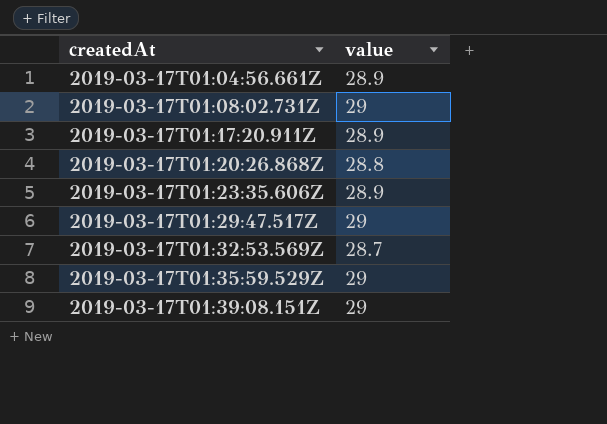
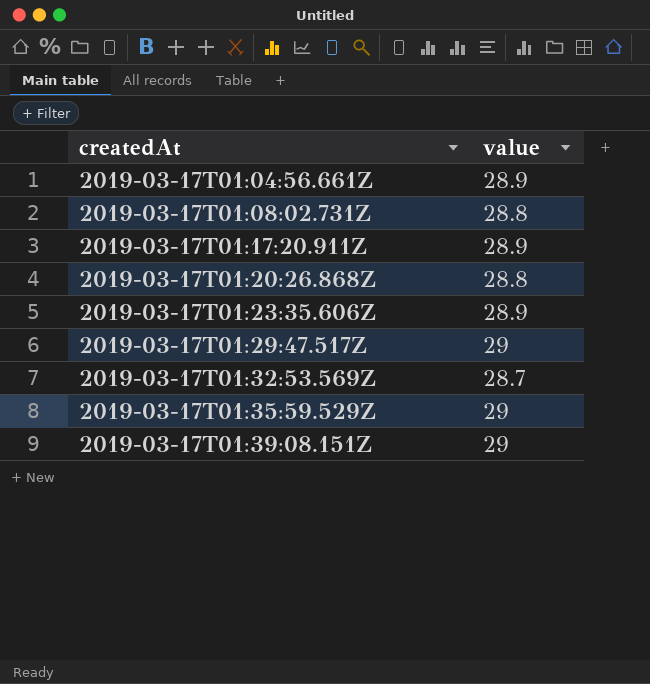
2019-03-17T01:08:02.731Z | value: 29 -> 28.8

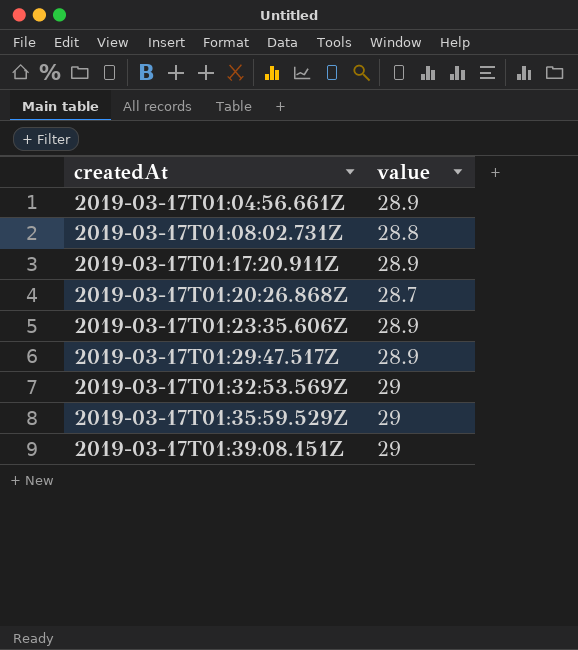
2019-03-17T01:20:26.868Z | value: 28.8 -> 28.7
2019-03-17T01:29:47.517Z | value: 29 -> 28.9
2019-03-17T01:32:53.569Z | value: 28.7 -> 29

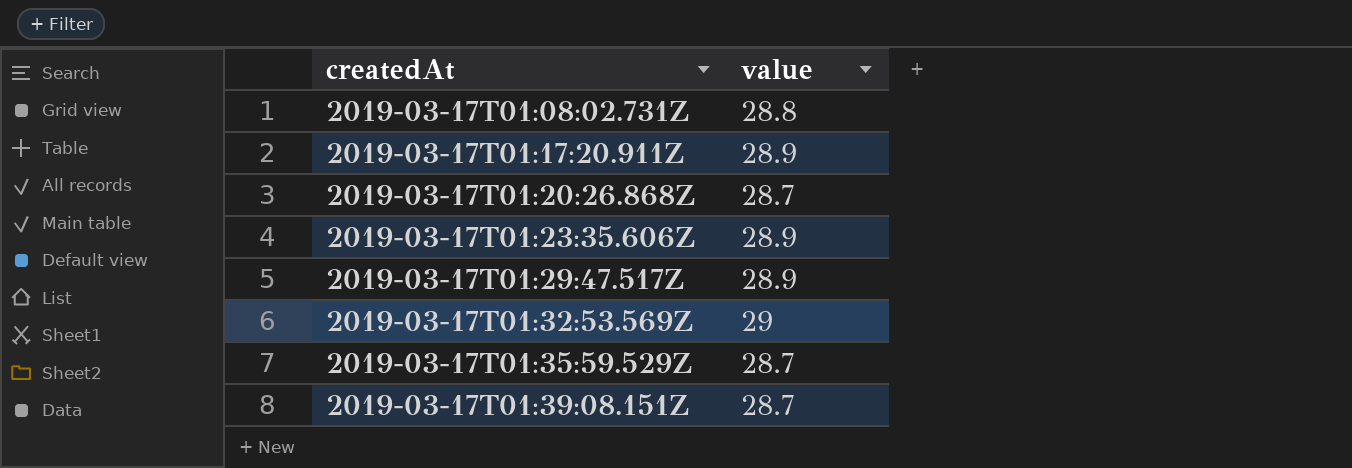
row 2019-03-17T01:04:56.661Z: 28.9 -> none
2019-03-17T01:35:59.529Z | value: 29 -> 28.7
2019-03-17T01:39:08.151Z | value: 29 -> 28.7

